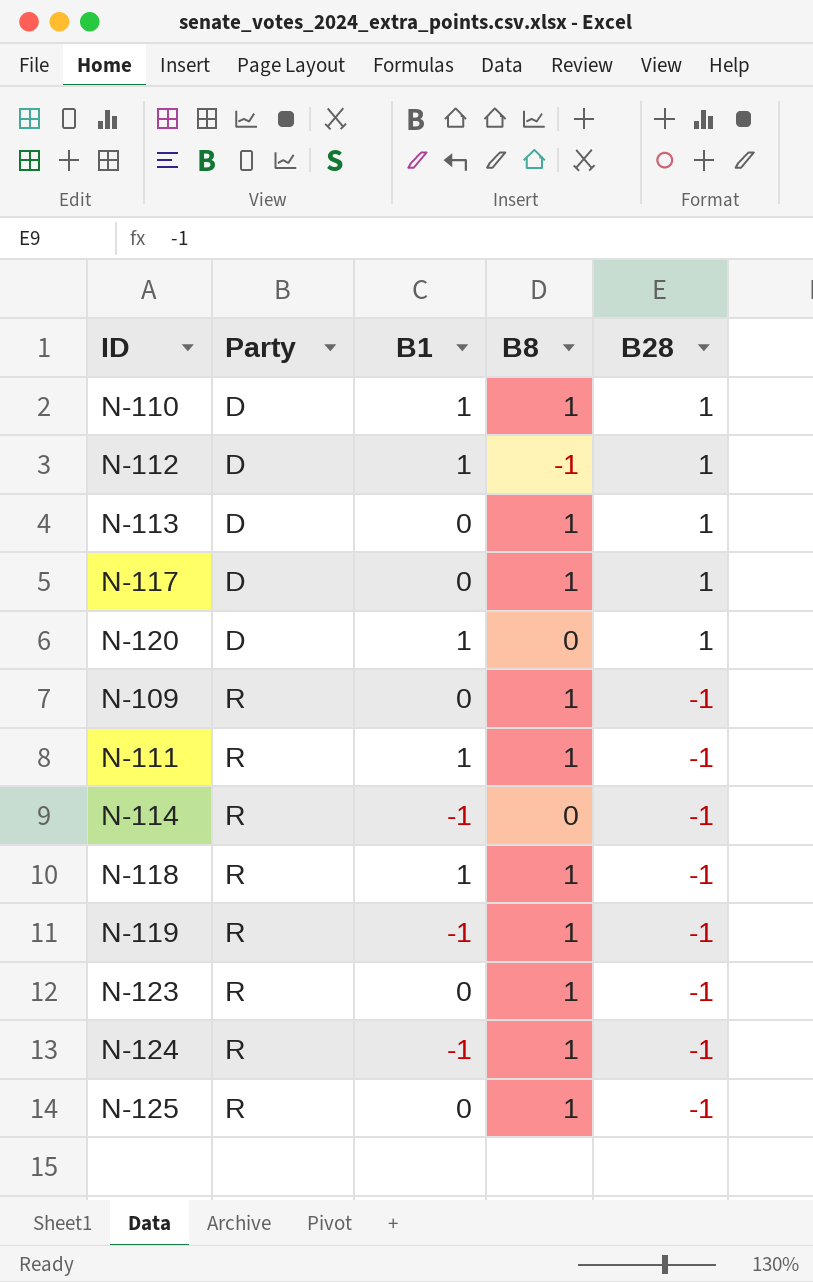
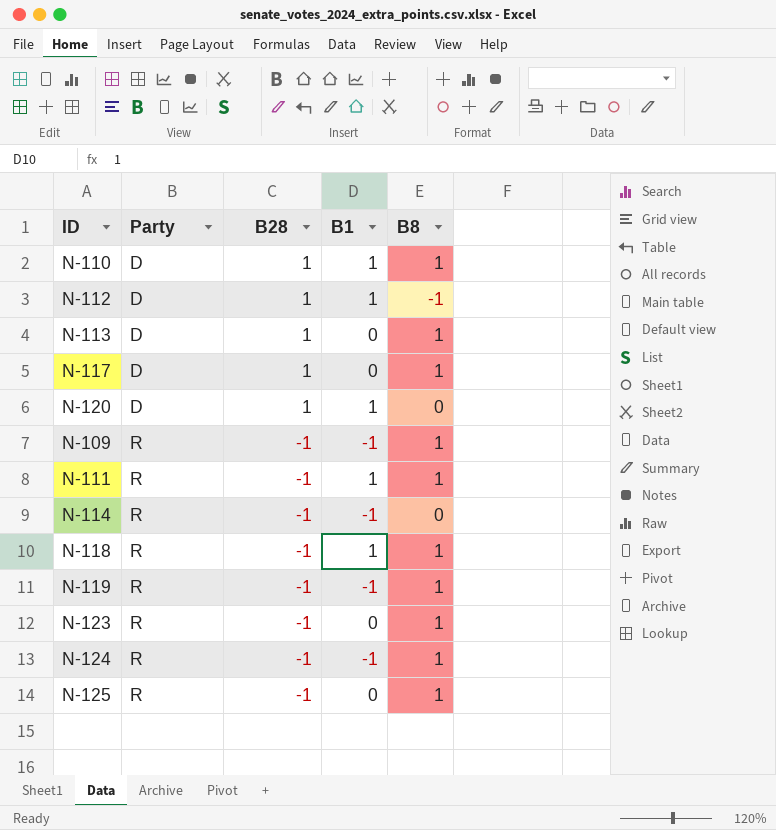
column B28 | position: 5 -> 3
N-109 | B1: 0 -> -1

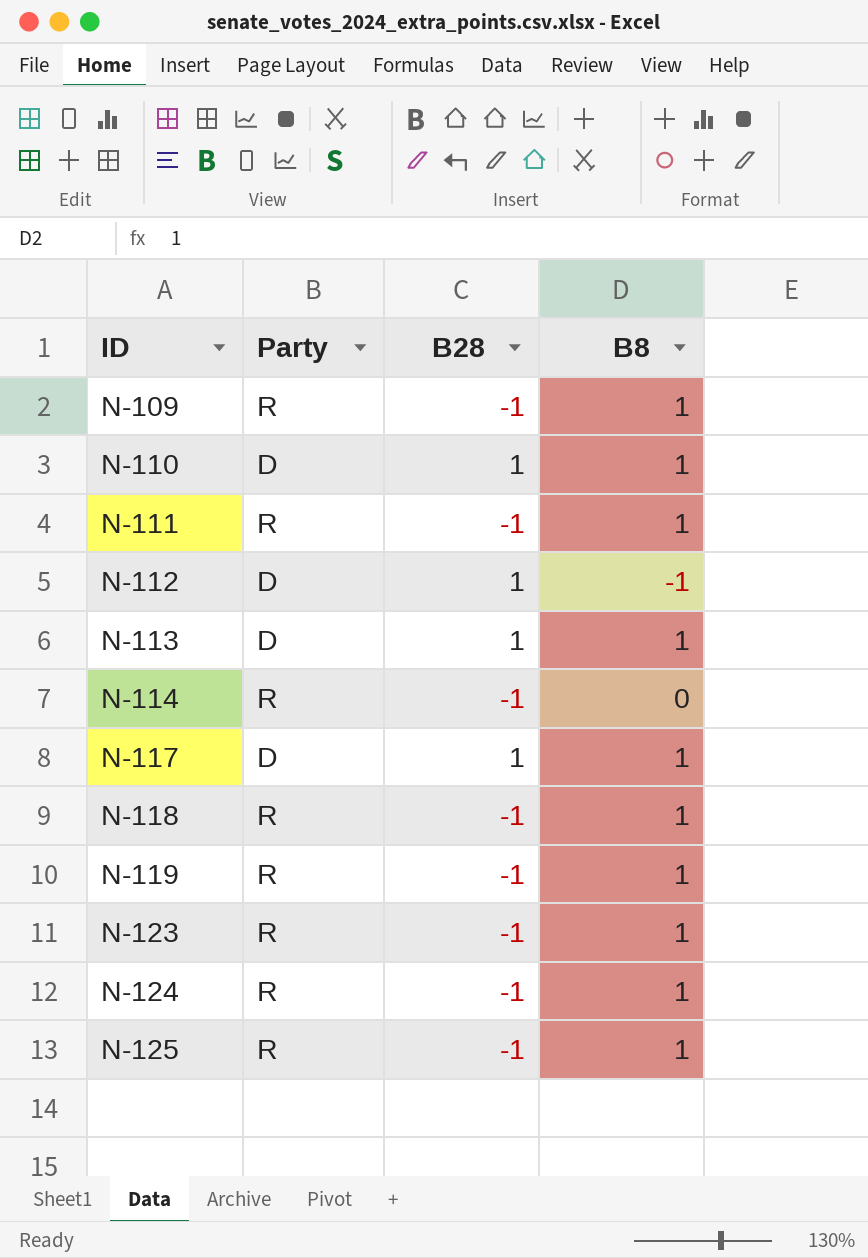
row order: Party ascending -> ID ascending
column B1 | position: 4 -> none
row N-120: D | 1 | 1 | 0 -> none

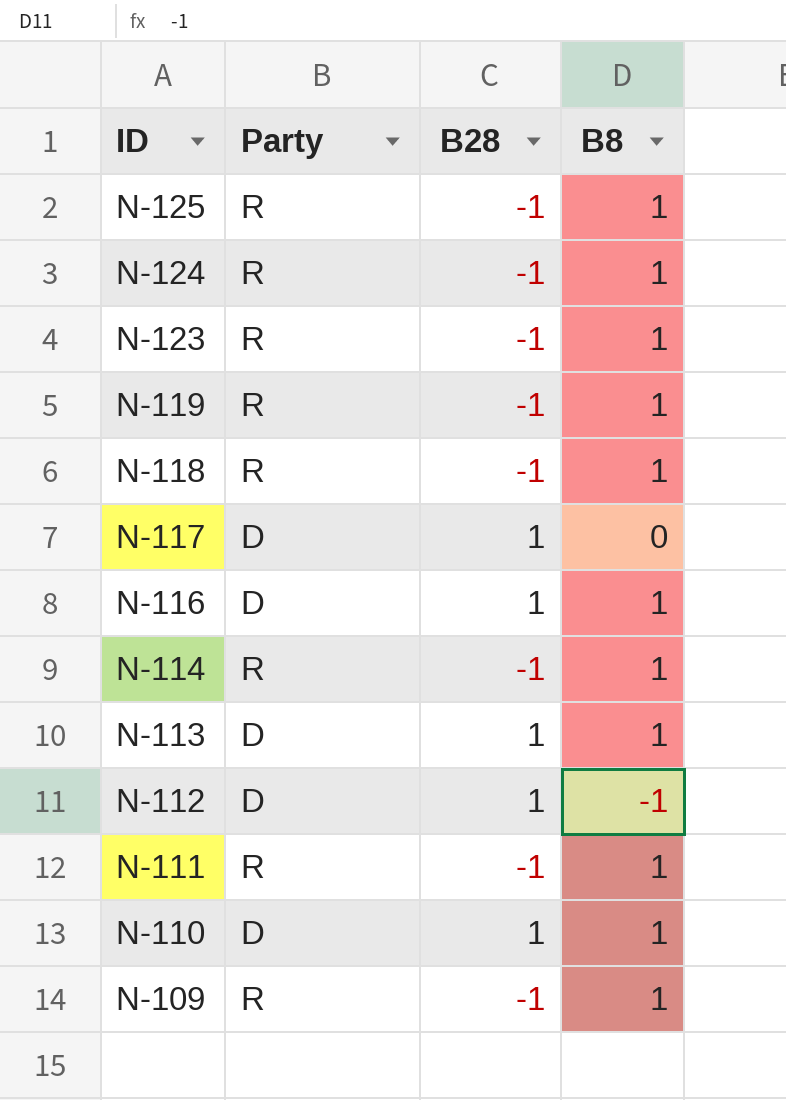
row order: ID ascending -> ID descending
N-117 | B8: 1 -> 0
row N-116: none -> D | 1 | 1
N-114 | B8: 0 -> 1

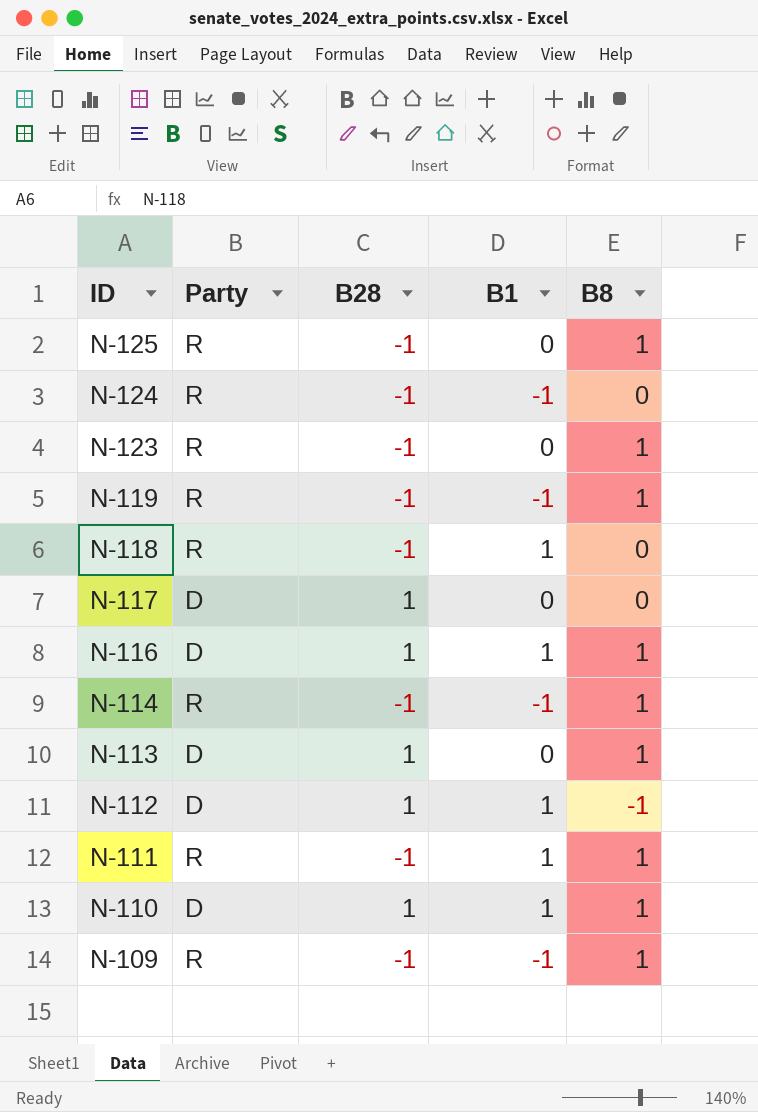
column B1 | position: none -> 4
N-124 | B8: 1 -> 0
N-118 | B8: 1 -> 0

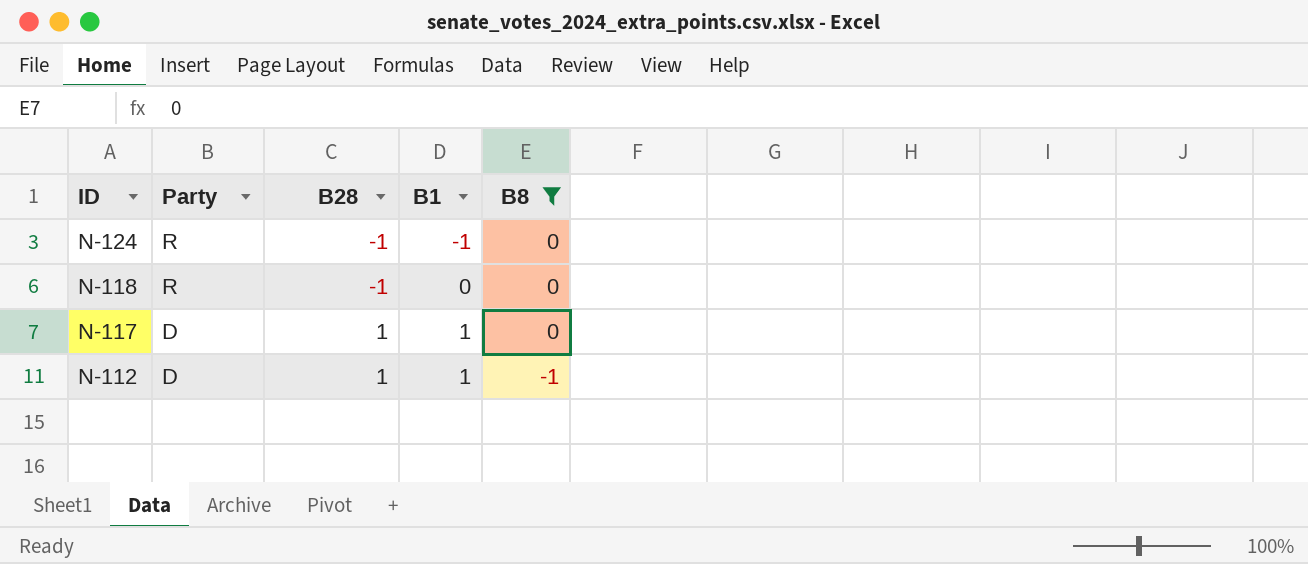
filter: none -> B8 != 1
N-118 | B1: 1 -> 0
N-117 | B1: 0 -> 1

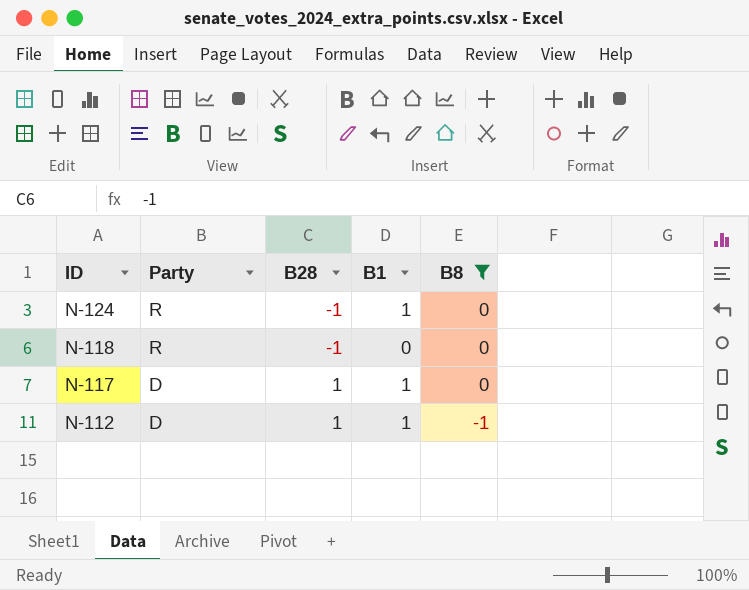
N-124 | B1: -1 -> 1

